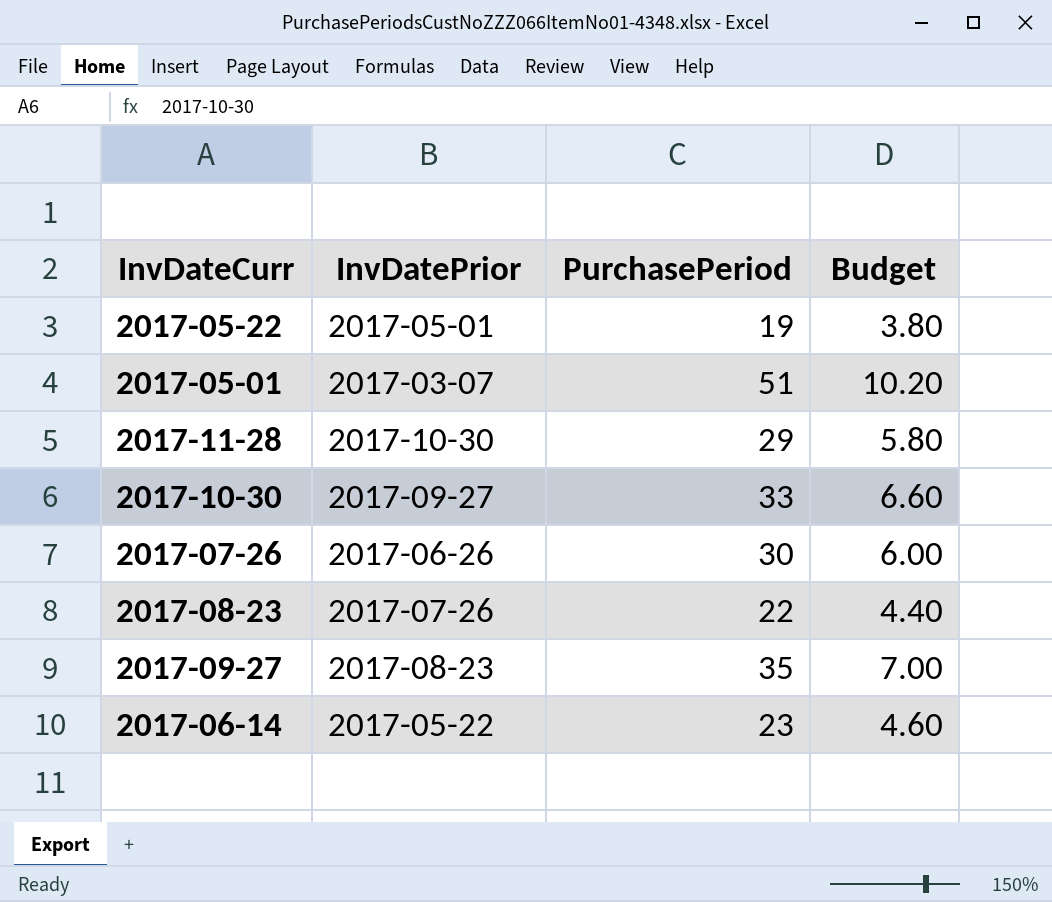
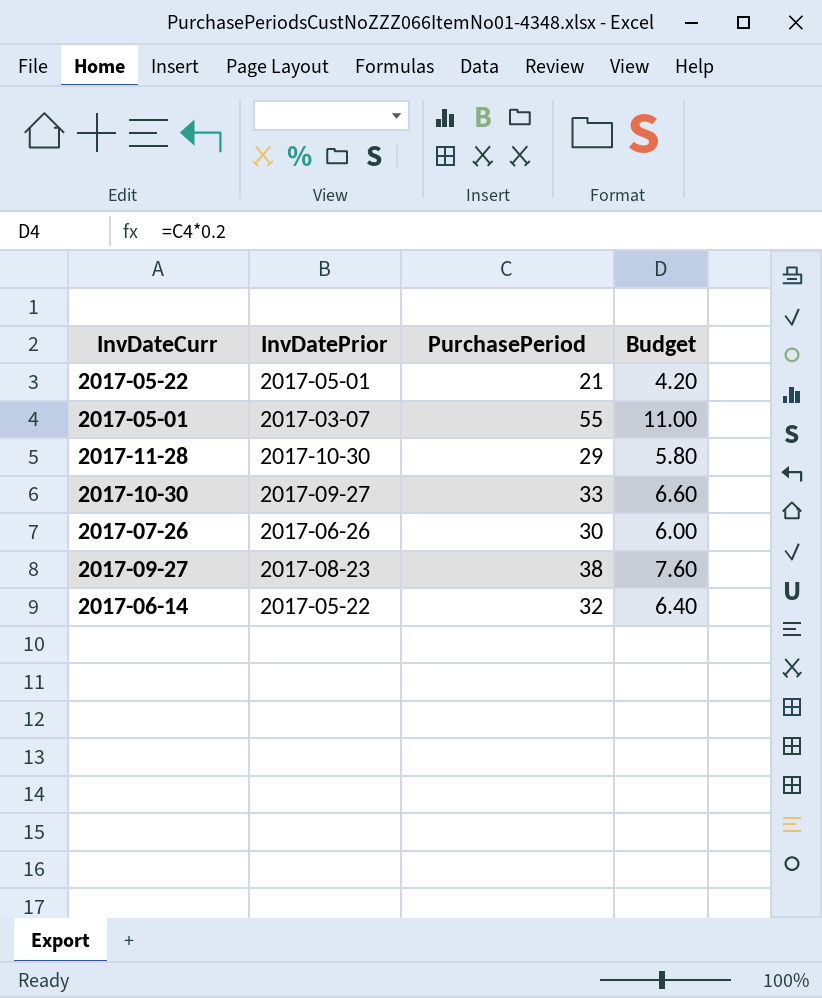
row 2017-08-23: 2017-07-26 | 22 | 4.40 -> none
2017-05-22 | PurchasePeriod: 19 -> 21
2017-05-22 | Budget: 3.80 -> 4.20
2017-05-01 | PurchasePeriod: 51 -> 55
2017-05-01 | Budget: 10.20 -> 11.00
2017-09-27 | PurchasePeriod: 35 -> 38
2017-09-27 | Budget: 7.00 -> 7.60
2017-06-14 | PurchasePeriod: 23 -> 32
2017-06-14 | Budget: 4.60 -> 6.40

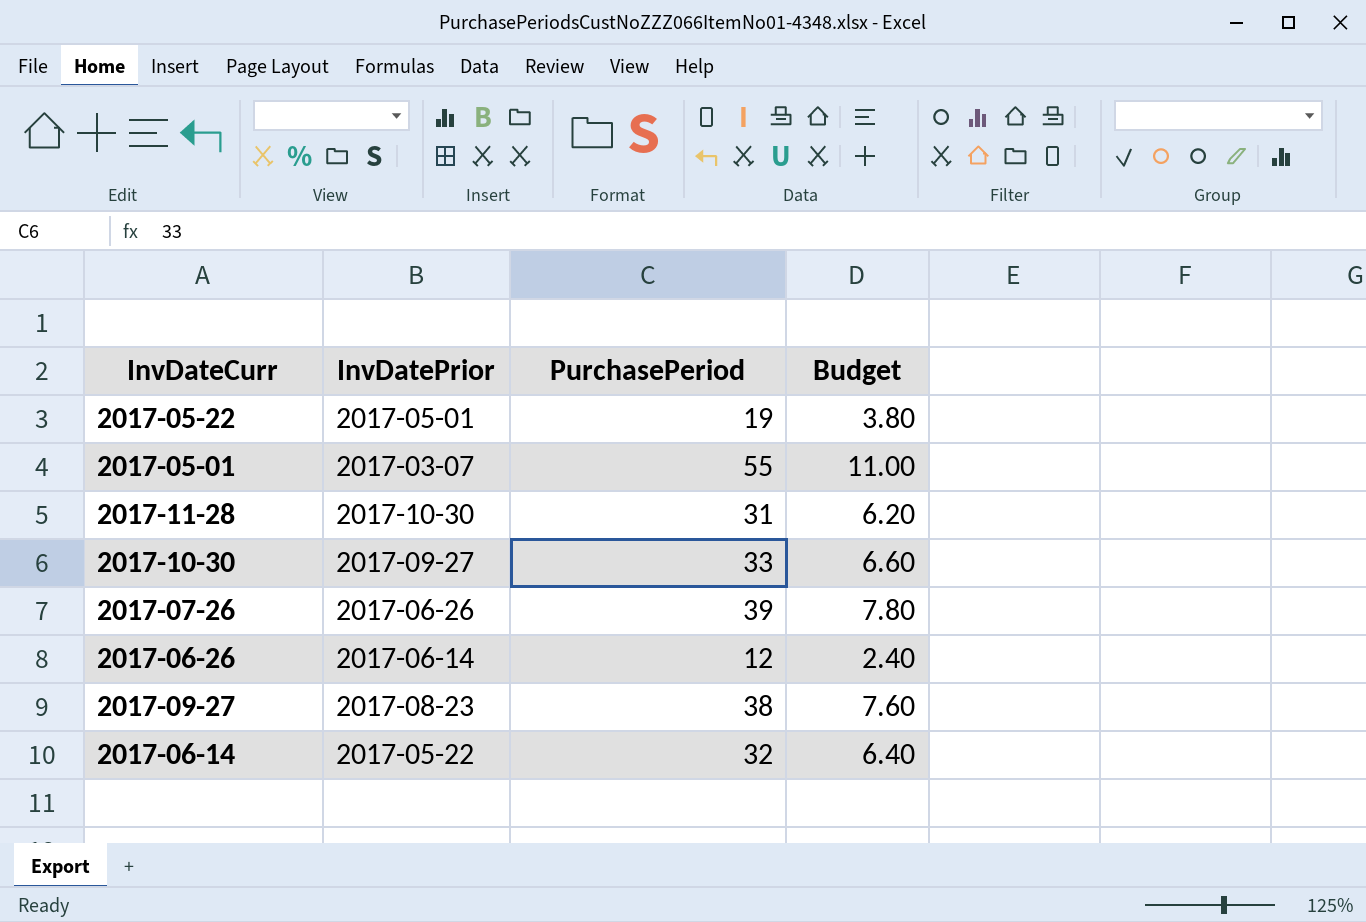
2017-05-22 | PurchasePeriod: 21 -> 19
2017-05-22 | Budget: 4.20 -> 3.80
2017-11-28 | PurchasePeriod: 29 -> 31
2017-11-28 | Budget: 5.80 -> 6.20
2017-07-26 | PurchasePeriod: 30 -> 39
2017-07-26 | Budget: 6.00 -> 7.80
row 2017-06-26: none -> 2017-06-14 | 12 | 2.40

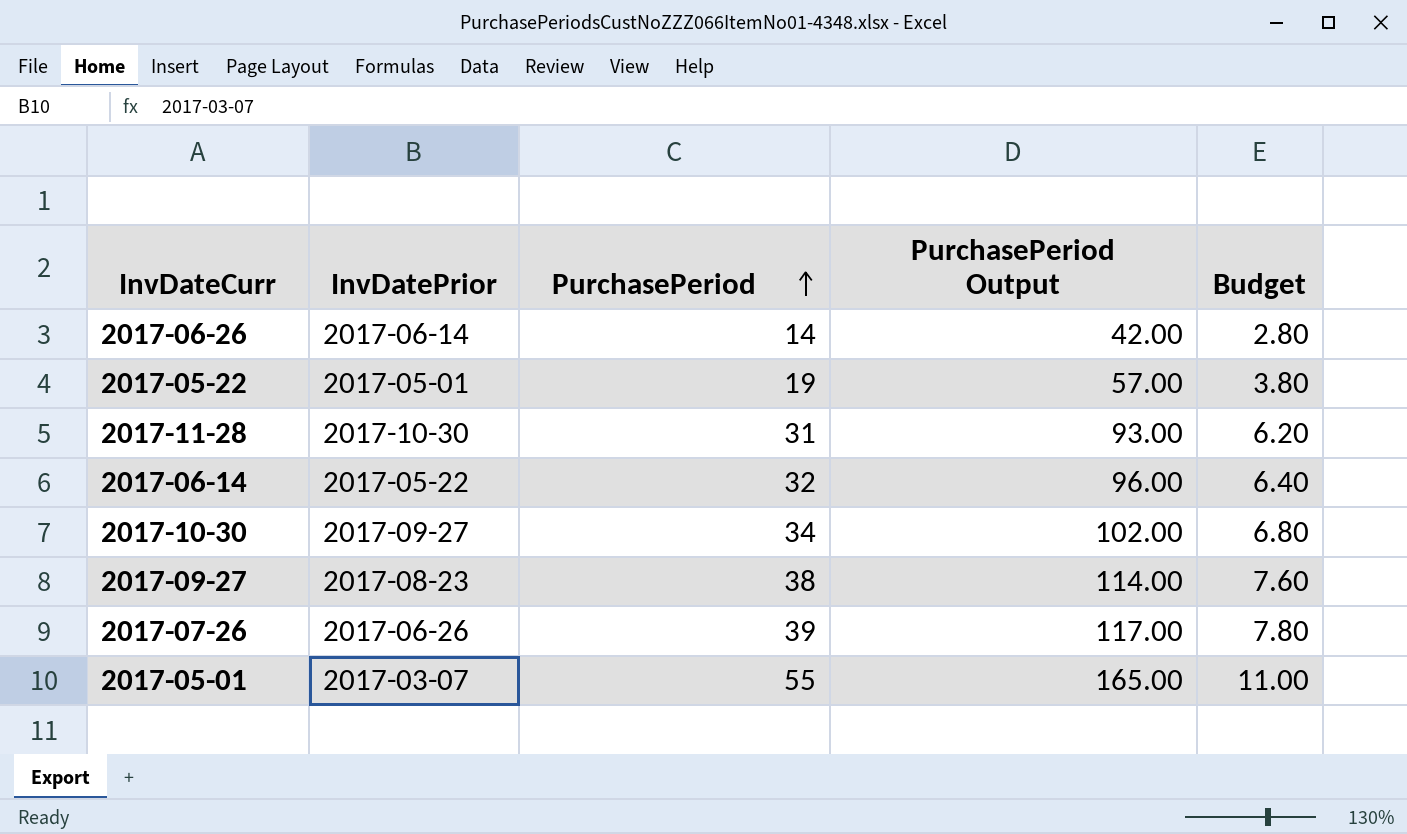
row order: none -> PurchasePeriod ascending
column PurchasePeriod Output | formula: none -> [PurchasePeriod] * 3
2017-06-26 | PurchasePeriod: 12 -> 14
2017-06-26 | Budget: 2.40 -> 2.80
2017-10-30 | PurchasePeriod: 33 -> 34
2017-10-30 | Budget: 6.60 -> 6.80

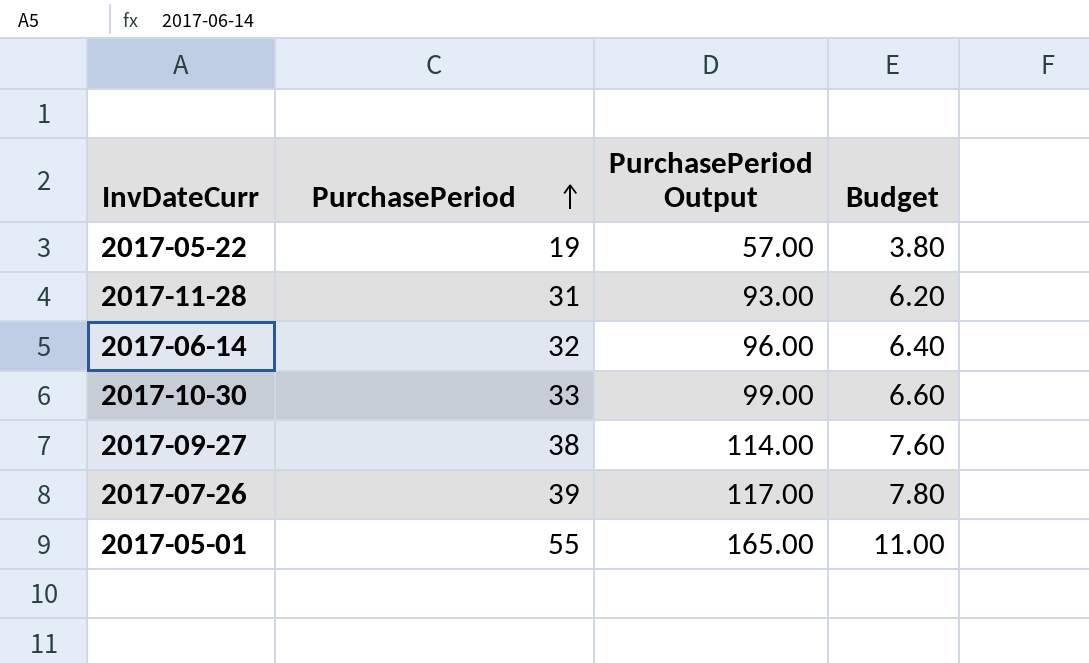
column InvDatePrior | position: 2 -> none
row 2017-06-26: 2017-06-14 | 14 | 42.00 | 2.80 -> none
2017-10-30 | PurchasePeriod: 34 -> 33
2017-10-30 | PurchasePeriod Output: 102.00 -> 99.00
2017-10-30 | Budget: 6.80 -> 6.60

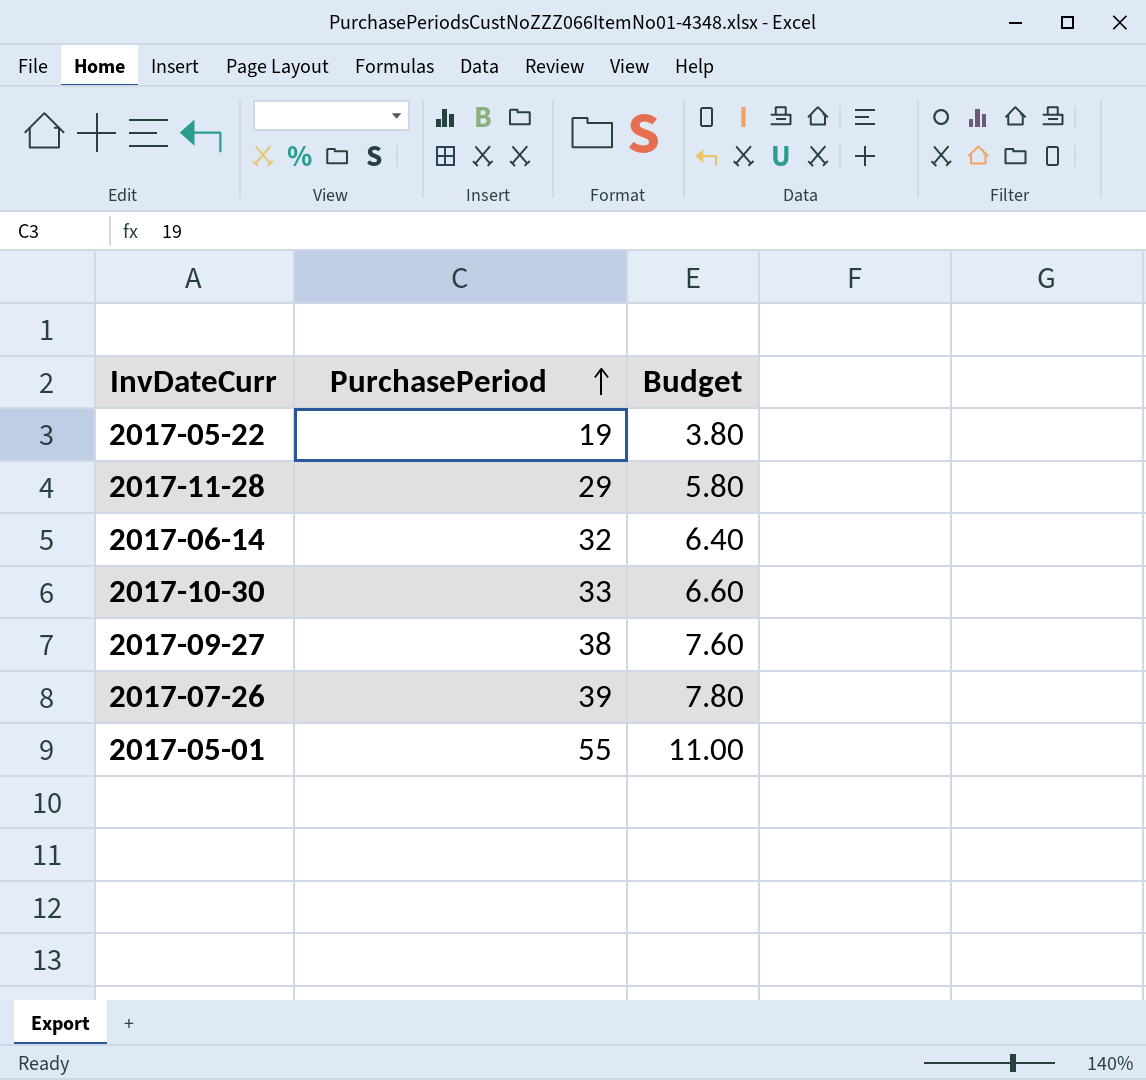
column PurchasePeriod Output | formula: [PurchasePeriod] * 3 -> none
2017-11-28 | PurchasePeriod: 31 -> 29
2017-11-28 | Budget: 6.20 -> 5.80

